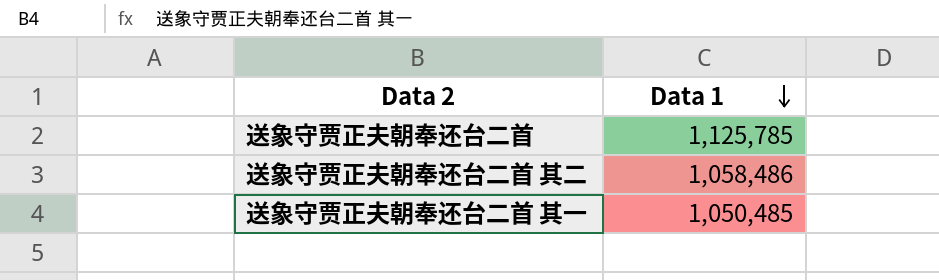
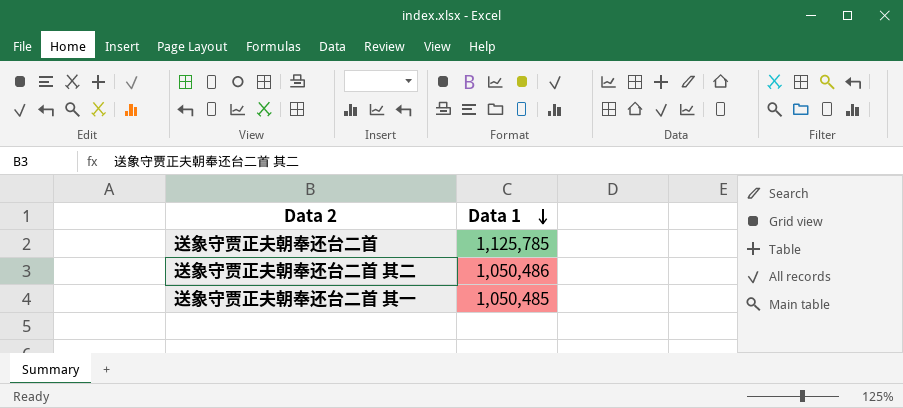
送象守贾正夫朝奉还台二首 其二 | Data 1: 1,058,486 -> 1,050,486

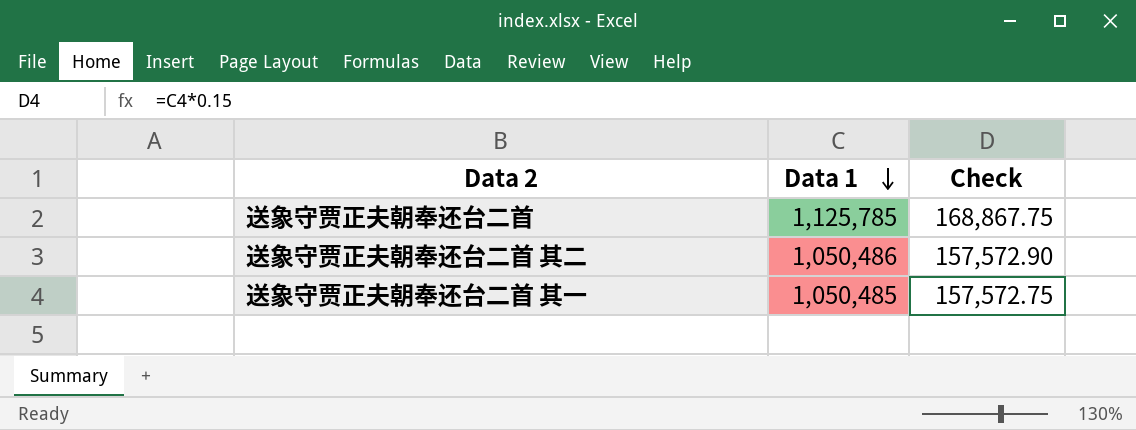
column Check | formula: none -> [Data 1] * 0.15

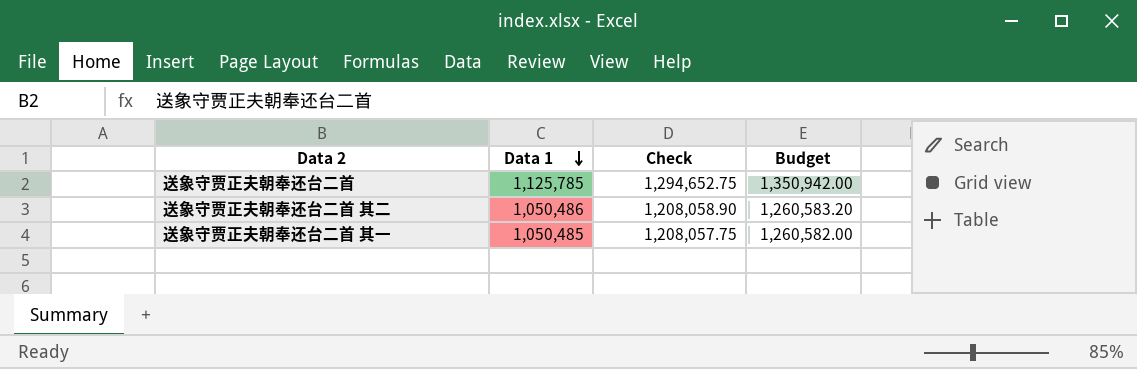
column Check | formula: [Data 1] * 0.15 -> [Data 1] * 1.15
column Budget | formula: none -> [Data 1] * 1.2

